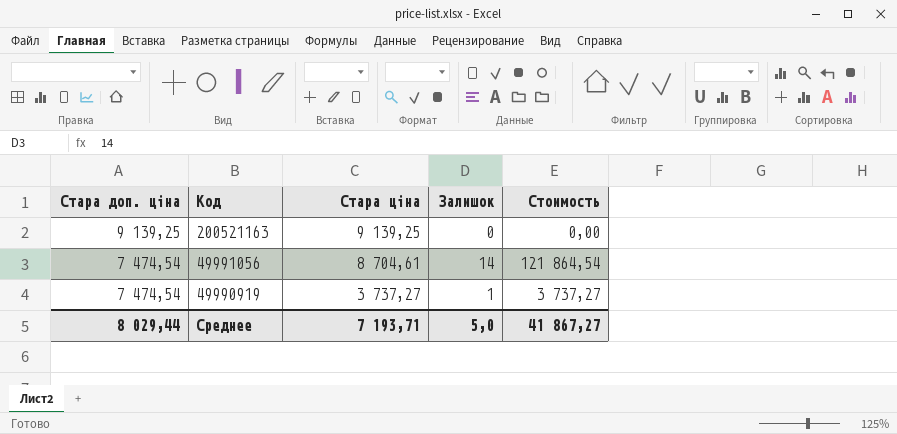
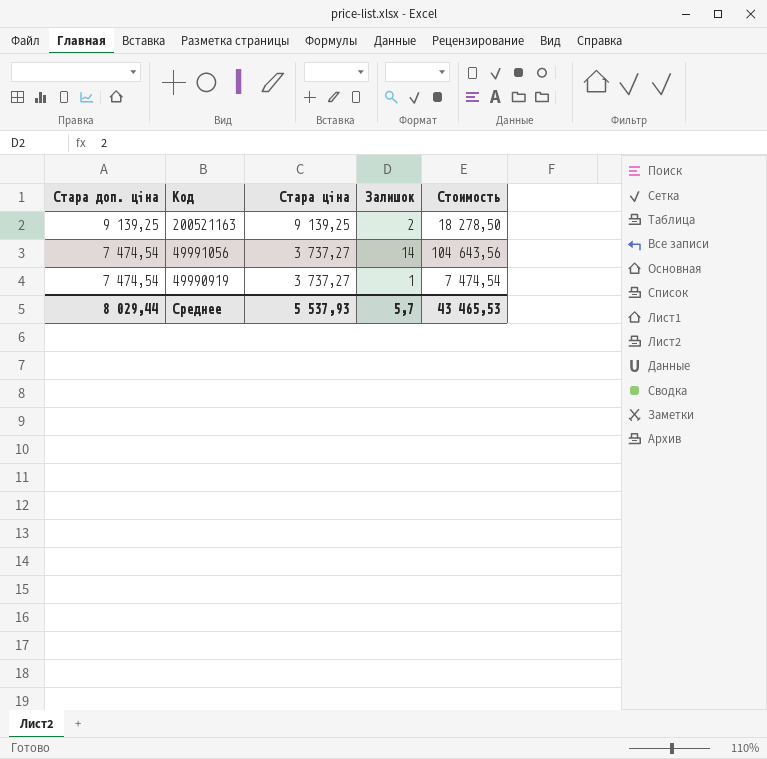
column Стоимость | formula: [Стара ціна] * [Залишок] -> [Стара доп. ціна] * [Залишок]
200521163 | Залишок: 0 -> 2
49991056 | Стара ціна: 8 704,61 -> 3 737,27
Среднее | Стара ціна: 7 193,71 -> 5 537,93
Среднее | Залишок: 5,0 -> 5,7
Среднее | Стоимость: 41 867,27 -> 43 465,53

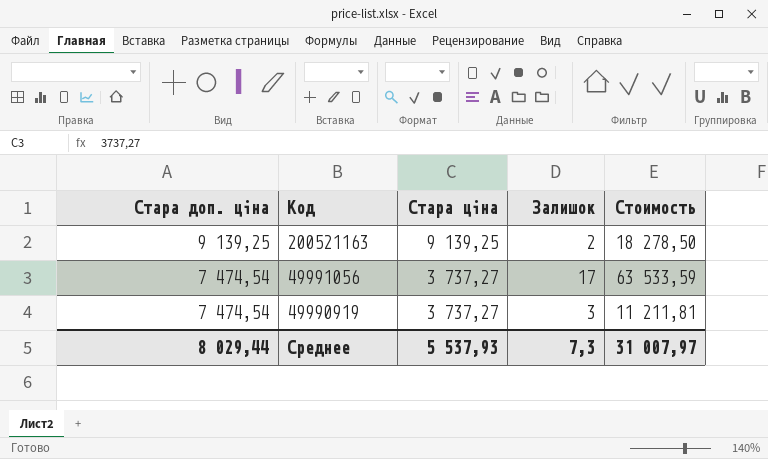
column Стоимость | formula: [Стара доп. ціна] * [Залишок] -> [Стара ціна] * [Залишок]
49991056 | Залишок: 14 -> 17
49990919 | Залишок: 1 -> 3
Среднее | Залишок: 5,7 -> 7,3
Среднее | Стоимость: 43 465,53 -> 31 007,97

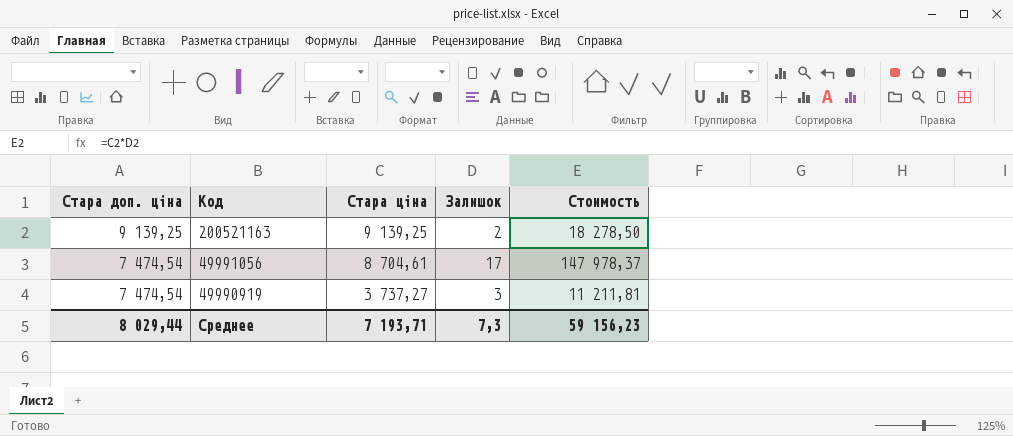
49991056 | Стара ціна: 3 737,27 -> 8 704,61
49991056 | Стоимость: 63 533,59 -> 147 978,37
Среднее | Стара ціна: 5 537,93 -> 7 193,71
Среднее | Стоимость: 31 007,97 -> 59 156,23

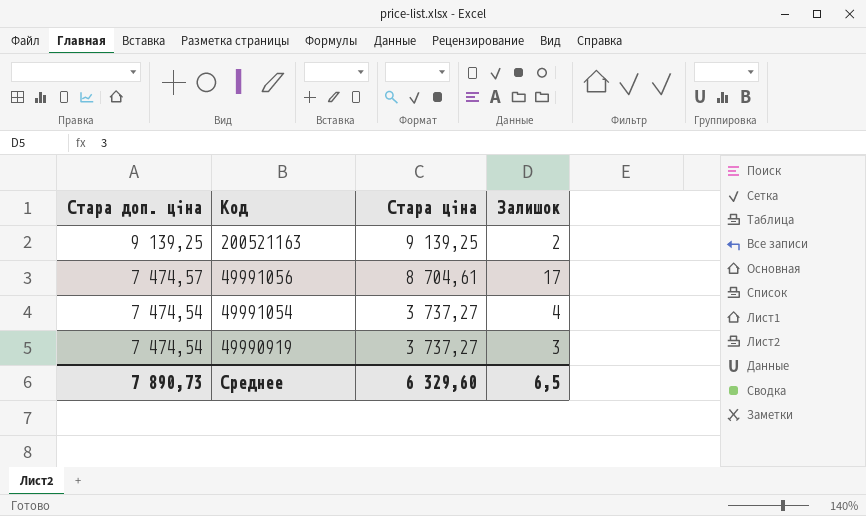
column Стоимость | formula: [Стара ціна] * [Залишок] -> none
49991056 | Стара доп. ціна: 7 474,54 -> 7 474,57
row 49991054: none -> 7 474,54 | 3 737,27 | 4
Среднее | Стара доп. ціна: 8 029,44 -> 7 890,73
Среднее | Стара ціна: 7 193,71 -> 6 329,60
Среднее | Залишок: 7,3 -> 6,5

